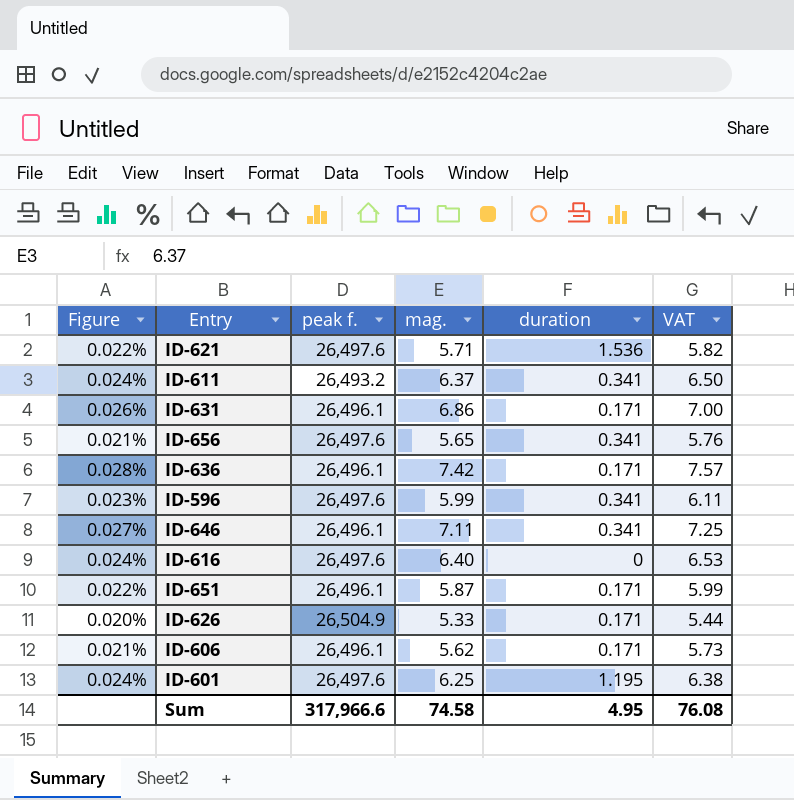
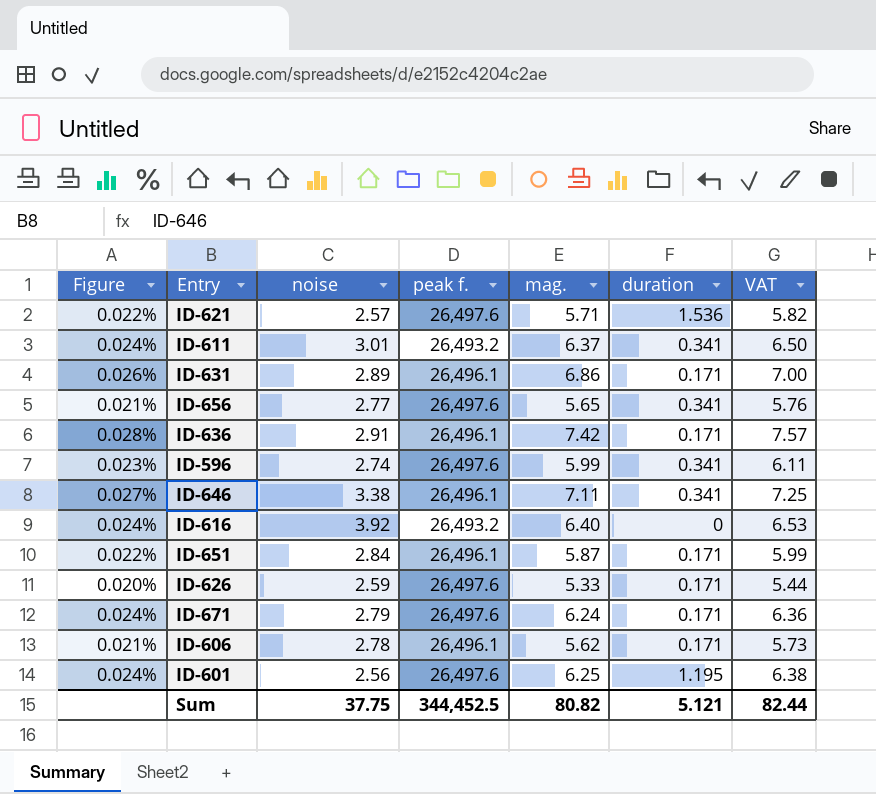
column noise | position: none -> 3
ID-616 | peak f.: 26,497.6 -> 26,493.2
ID-626 | peak f.: 26,504.9 -> 26,497.6
row ID-671: none -> 0.024% | 2.79 | 26,497.6 | 6.24 | 0.171 | 6.36
Sum | peak f.: 317,966.6 -> 344,452.5
Sum | mag.: 74.58 -> 80.82
Sum | duration: 4.95 -> 5.121
Sum | VAT: 76.08 -> 82.44

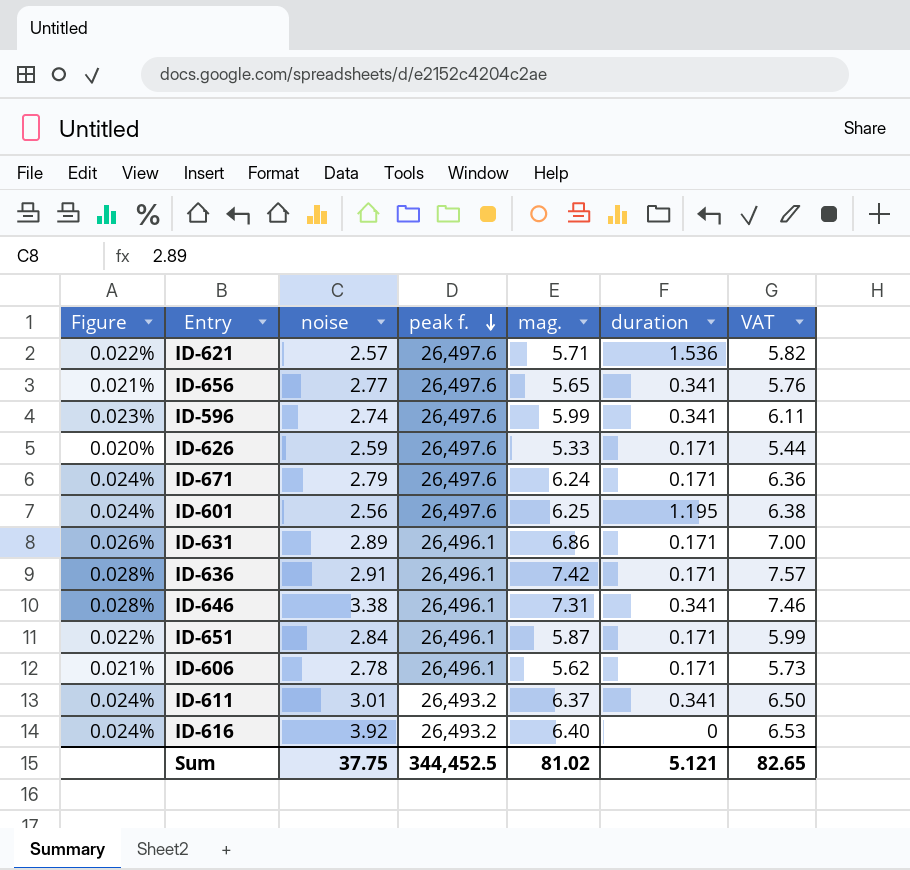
row order: none -> peak f. descending
ID-646 | Figure: 0.027% -> 0.028%
ID-646 | mag.: 7.11 -> 7.31
ID-646 | VAT: 7.25 -> 7.46
Sum | mag.: 80.82 -> 81.02
Sum | VAT: 82.44 -> 82.65

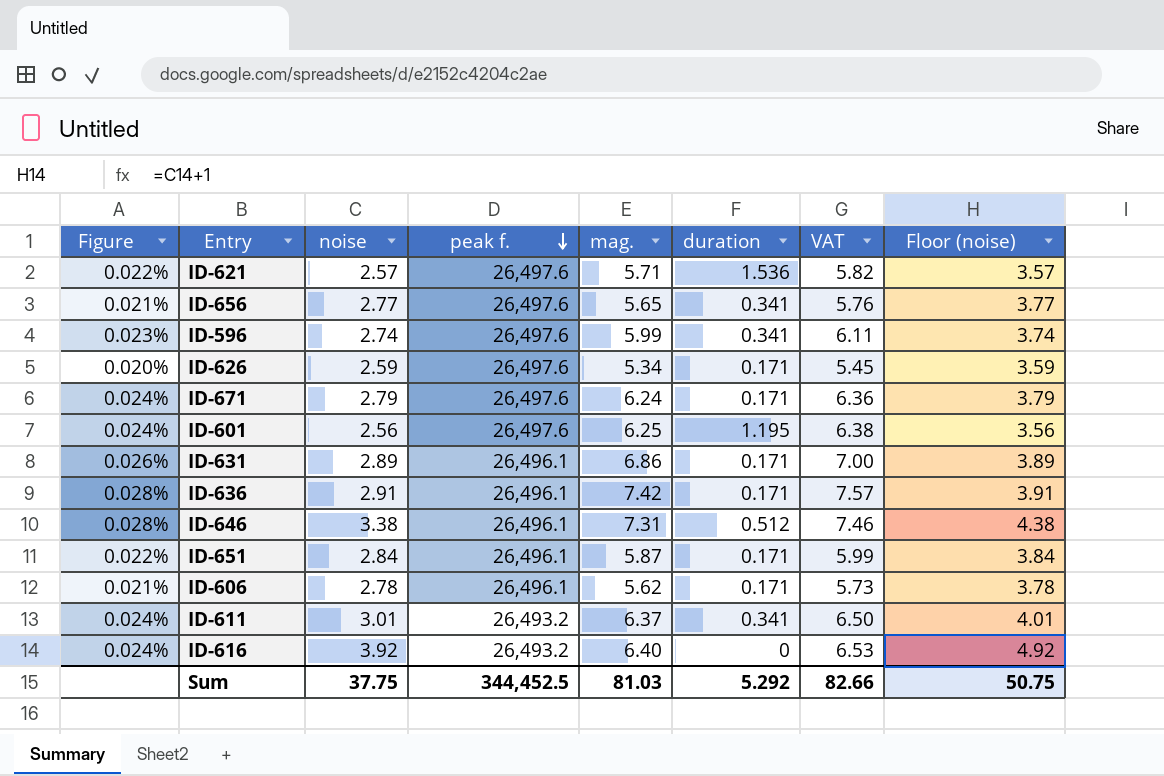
column Floor (noise) | formula: none -> [noise] + 1
ID-626 | mag.: 5.33 -> 5.34
ID-626 | VAT: 5.44 -> 5.45
ID-646 | duration: 0.341 -> 0.512
Sum | mag.: 81.02 -> 81.03
Sum | duration: 5.121 -> 5.292
Sum | VAT: 82.65 -> 82.66

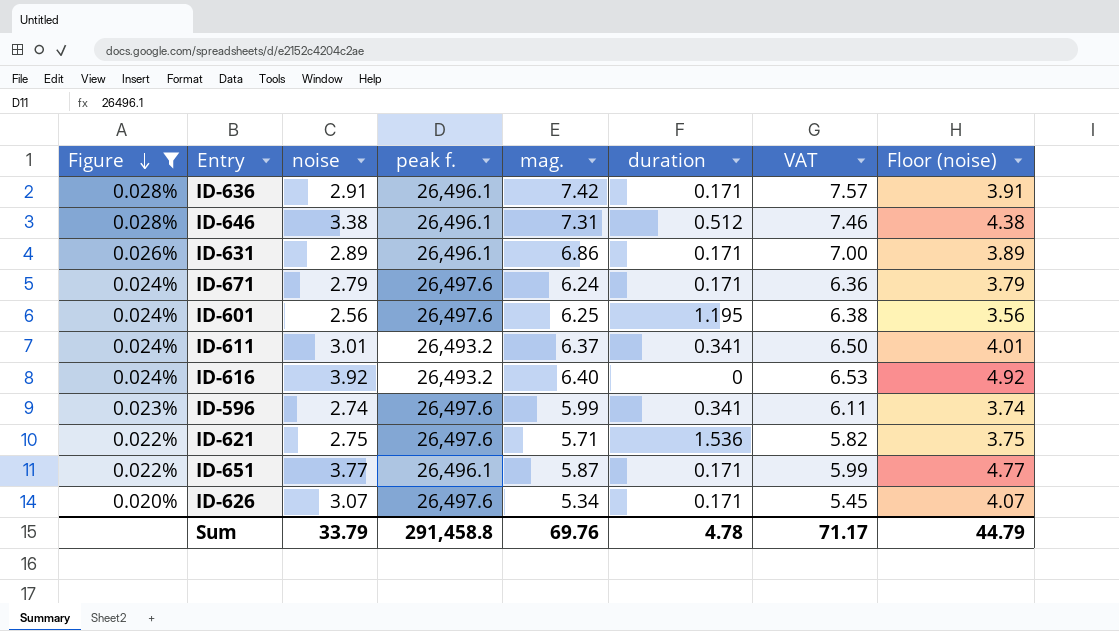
filter: none -> Figure != 0.021%
row order: peak f. descending -> Figure descending
ID-621 | noise: 2.57 -> 2.75
ID-621 | Floor (noise): 3.57 -> 3.75
ID-651 | noise: 2.84 -> 3.77
ID-651 | Floor (noise): 3.84 -> 4.77
ID-626 | noise: 2.59 -> 3.07
ID-626 | Floor (noise): 3.59 -> 4.07
Sum | noise: 37.75 -> 33.79
Sum | peak f.: 344,452.5 -> 291,458.8
Sum | mag.: 81.03 -> 69.76
Sum | duration: 5.292 -> 4.78
Sum | VAT: 82.66 -> 71.17
Sum | Floor (noise): 50.75 -> 44.79

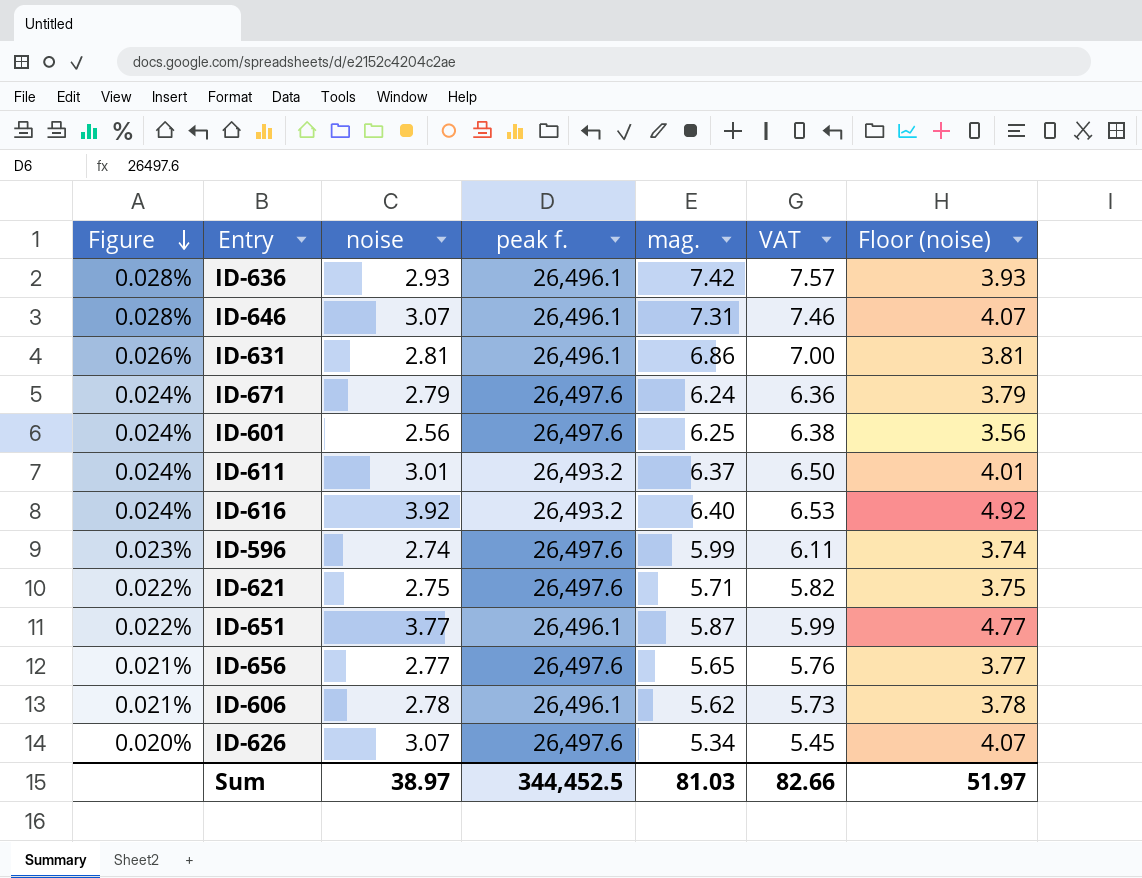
filter: Figure != 0.021% -> none
column duration | position: 6 -> none
ID-636 | noise: 2.91 -> 2.93
ID-636 | Floor (noise): 3.91 -> 3.93
ID-646 | noise: 3.38 -> 3.07
ID-646 | Floor (noise): 4.38 -> 4.07
ID-631 | noise: 2.89 -> 2.81
ID-631 | Floor (noise): 3.89 -> 3.81
Sum | noise: 33.79 -> 38.97
Sum | peak f.: 291,458.8 -> 344,452.5
Sum | mag.: 69.76 -> 81.03
Sum | VAT: 71.17 -> 82.66
Sum | Floor (noise): 44.79 -> 51.97

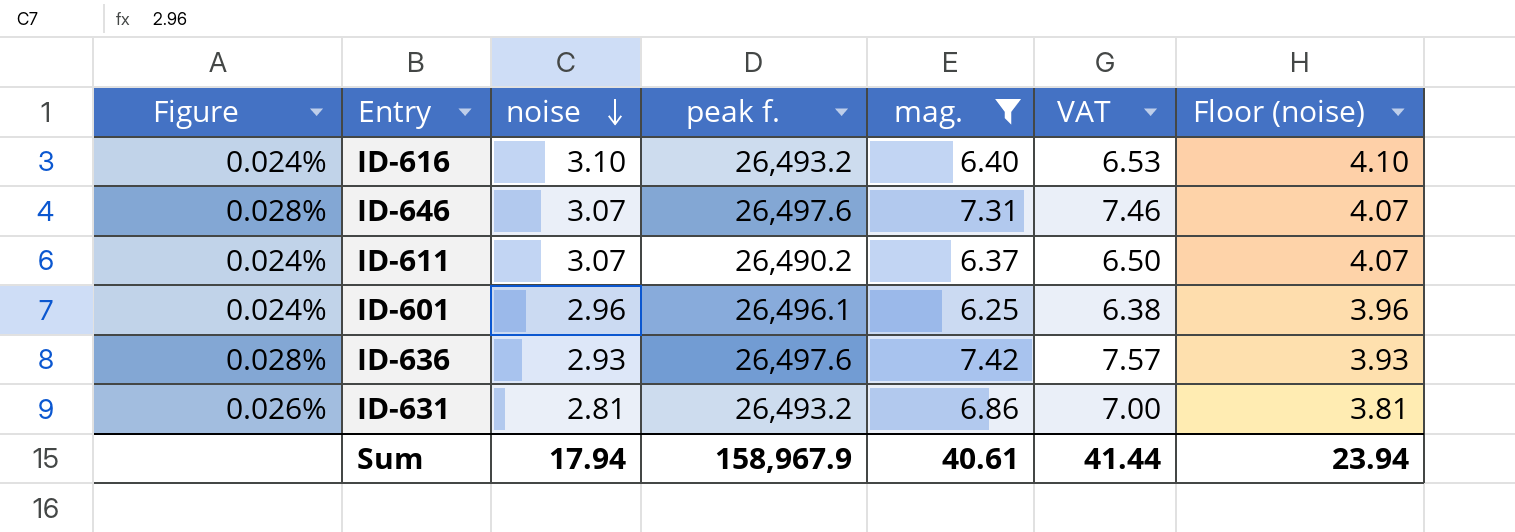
filter: none -> mag. >= 6.25
row order: Figure descending -> noise descending
ID-616 | noise: 3.92 -> 3.10
ID-616 | Floor (noise): 4.92 -> 4.10
ID-646 | peak f.: 26,496.1 -> 26,497.6
ID-611 | noise: 3.01 -> 3.07
ID-611 | peak f.: 26,493.2 -> 26,490.2
ID-611 | Floor (noise): 4.01 -> 4.07
ID-601 | noise: 2.56 -> 2.96
ID-601 | peak f.: 26,497.6 -> 26,496.1
ID-601 | Floor (noise): 3.56 -> 3.96
ID-636 | peak f.: 26,496.1 -> 26,497.6
ID-631 | peak f.: 26,496.1 -> 26,493.2
Sum | noise: 38.97 -> 17.94
Sum | peak f.: 344,452.5 -> 158,967.9
Sum | mag.: 81.03 -> 40.61
Sum | VAT: 82.66 -> 41.44
Sum | Floor (noise): 51.97 -> 23.94

